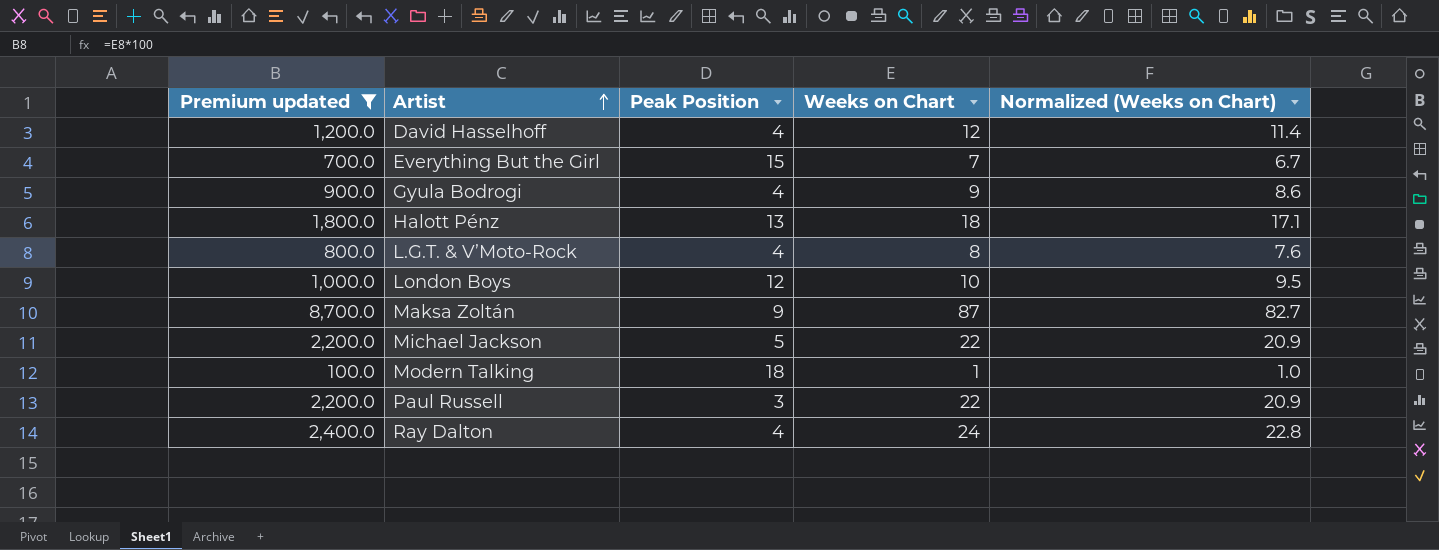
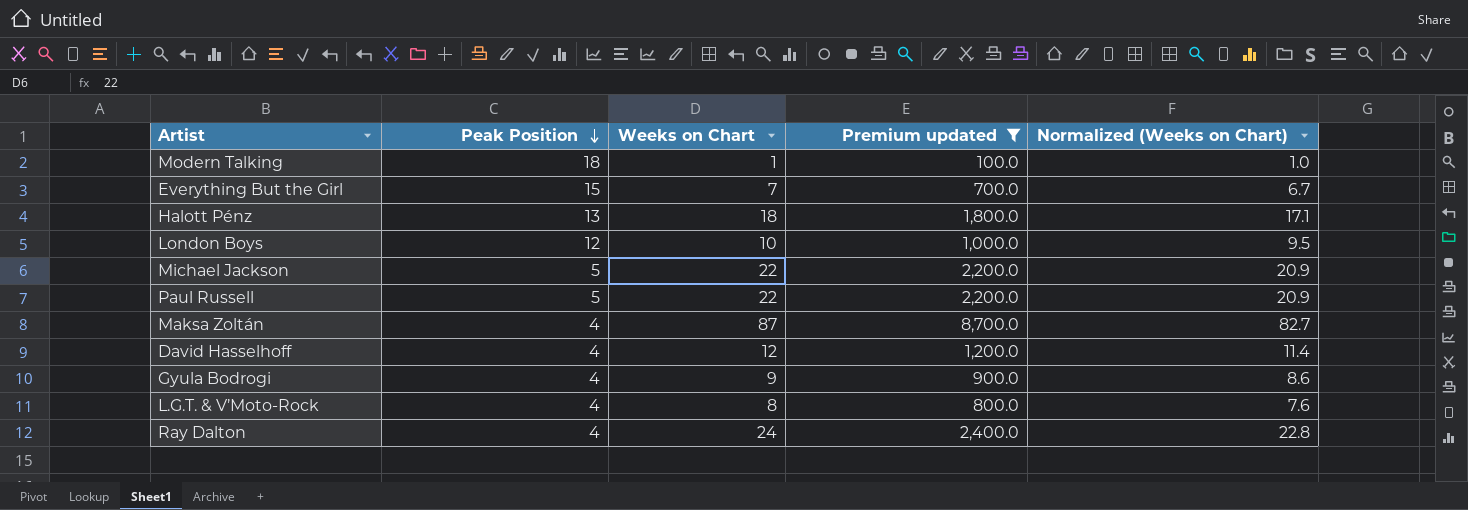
row order: Artist ascending -> Peak Position descending
column Premium updated | position: 1 -> 4
Paul Russell | Peak Position: 3 -> 5
Maksa Zoltán | Peak Position: 9 -> 4

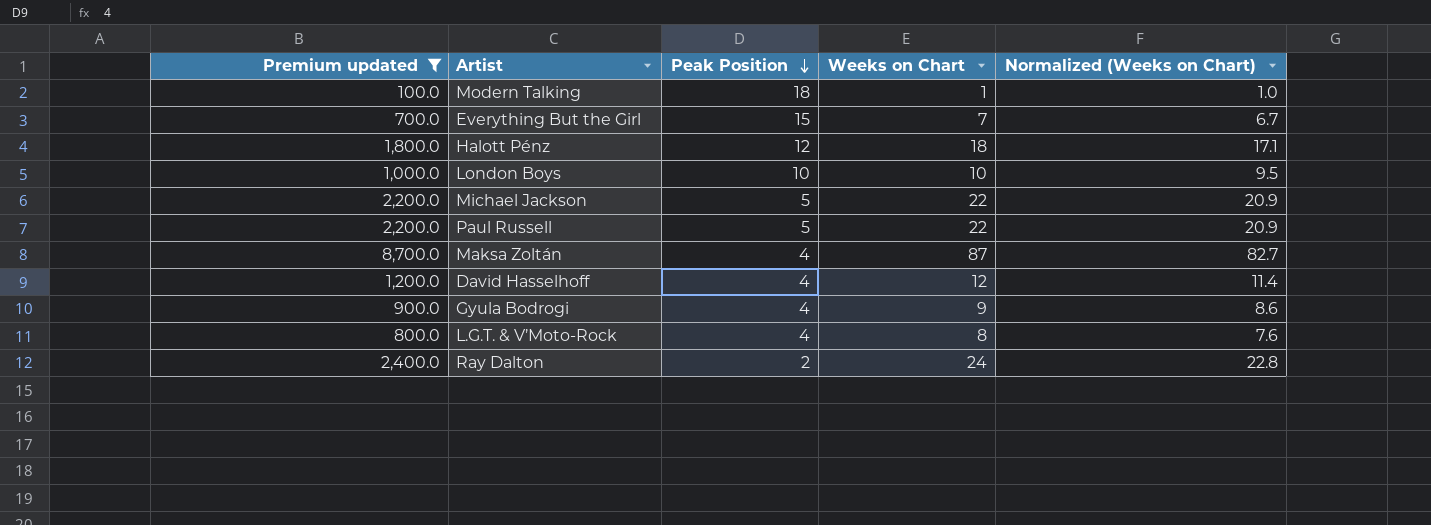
column Premium updated | position: 4 -> 1
Halott Pénz | Peak Position: 13 -> 12
London Boys | Peak Position: 12 -> 10
Ray Dalton | Peak Position: 4 -> 2

